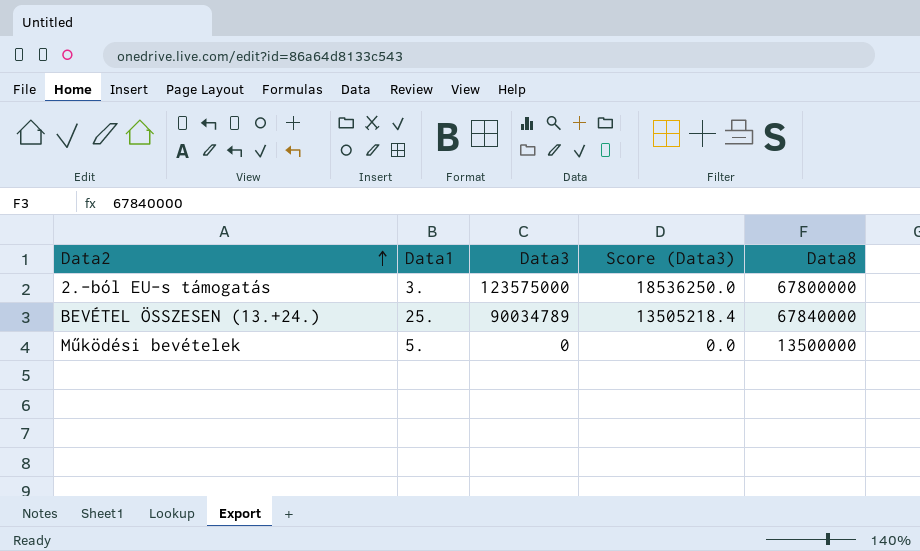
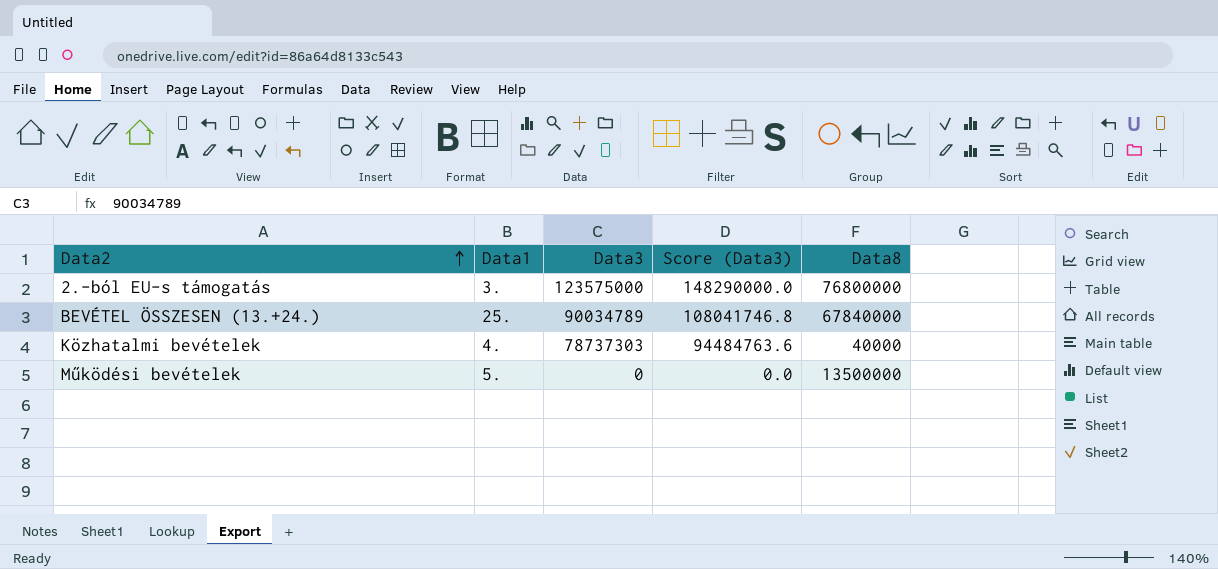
column Score (Data3) | formula: [Data3] * 0.15 -> [Data3] * 1.2
2.-ból EU-s támogatás | Data8: 67800000 -> 76800000
row Közhatalmi bevételek: none -> 4. | 78737303 | 94484763.6 | 40000

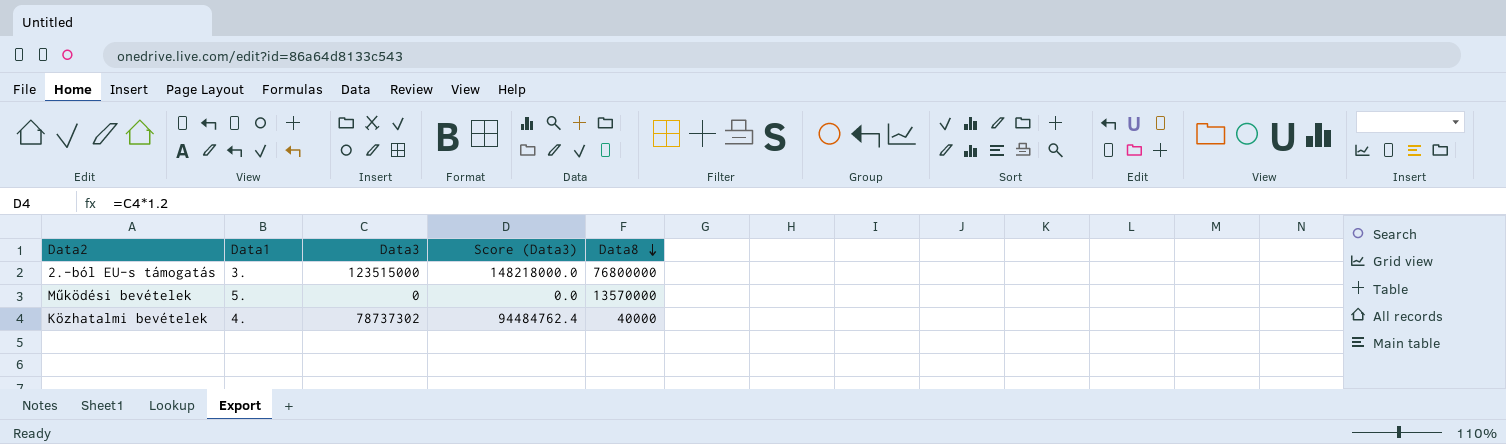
row order: Data2 ascending -> Data8 descending
row BEVÉTEL ÖSSZESEN (13.+24.): 25. | 90034789 | 108041746.8 | 67840000 -> none
2.-ból EU-s támogatás | Data3: 123575000 -> 123515000
2.-ból EU-s támogatás | Score (Data3): 148290000.0 -> 148218000.0
Működési bevételek | Data8: 13500000 -> 13570000
Közhatalmi bevételek | Data3: 78737303 -> 78737302
Közhatalmi bevételek | Score (Data3): 94484763.6 -> 94484762.4

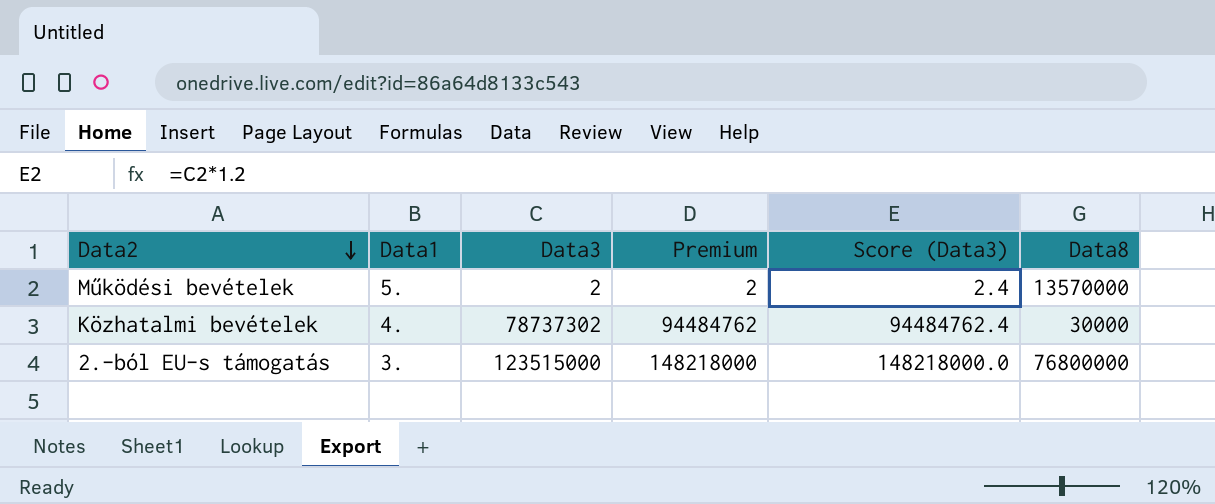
row order: Data8 descending -> Data2 descending
column Premium | formula: none -> [Data3] * 1.2
Működési bevételek | Data3: 0 -> 2
Működési bevételek | Score (Data3): 0.0 -> 2.4
Közhatalmi bevételek | Data8: 40000 -> 30000

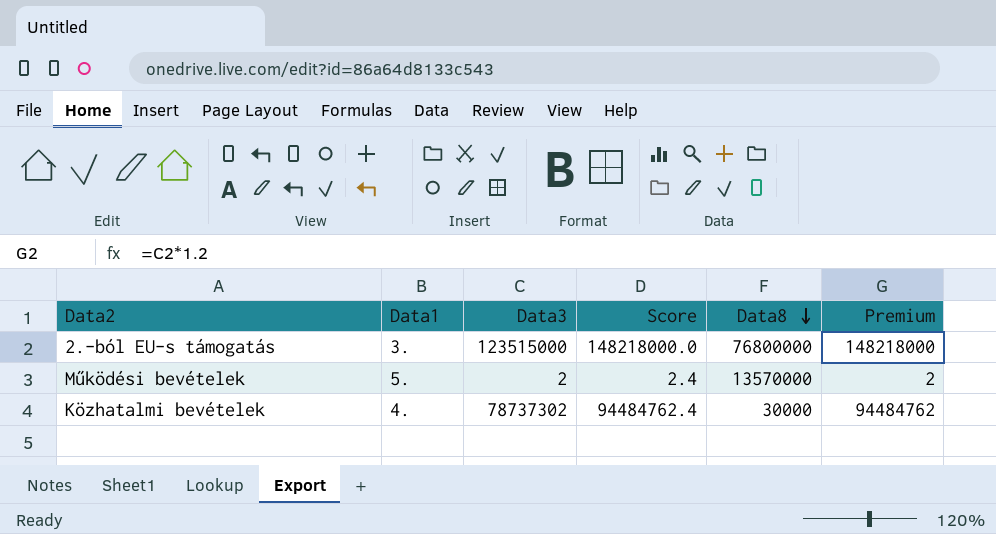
row order: Data2 descending -> Data8 descending
column name: Score (Data3) -> Score
column Premium | position: 4 -> 6

